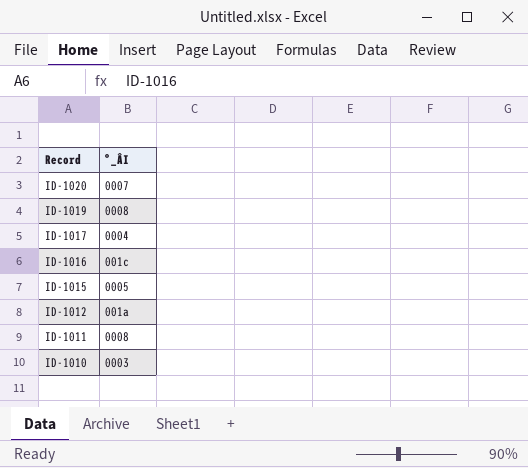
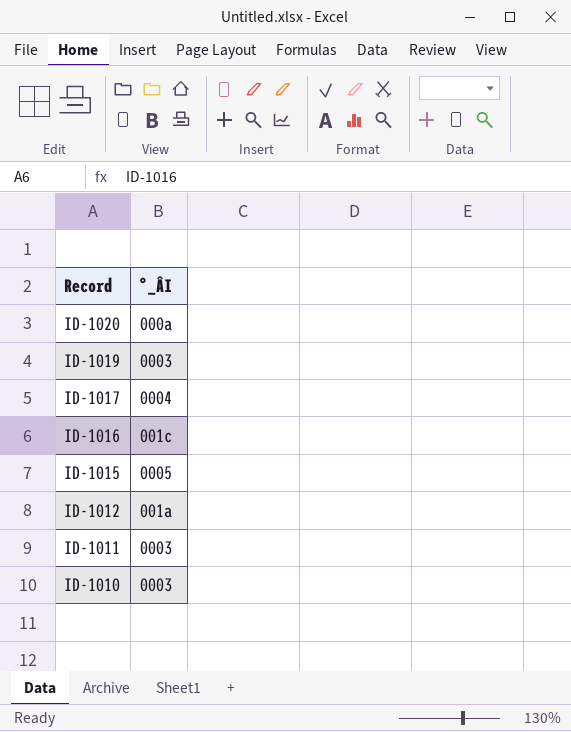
ID-1020 | °_ÂI: 0007 -> 000a
ID-1019 | °_ÂI: 0008 -> 0003
ID-1011 | °_ÂI: 0008 -> 0003

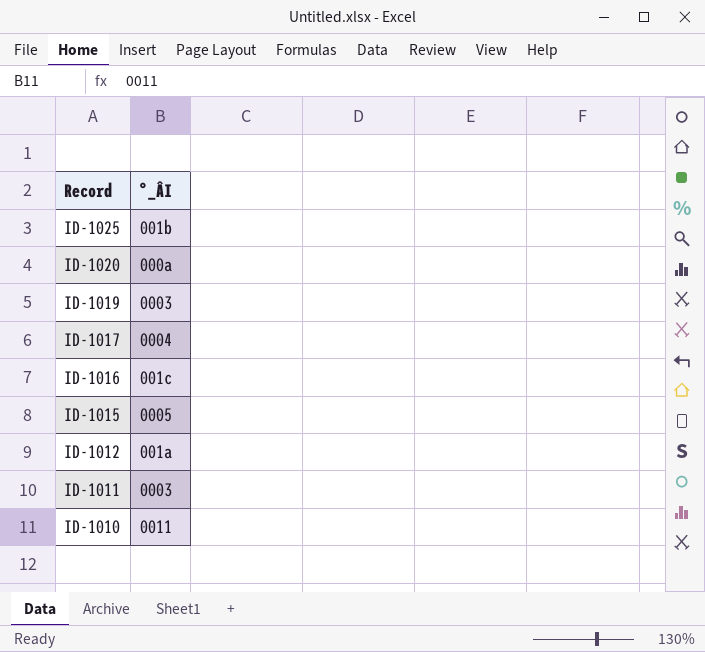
row ID-1025: none -> 001b
ID-1010 | °_ÂI: 0003 -> 0011

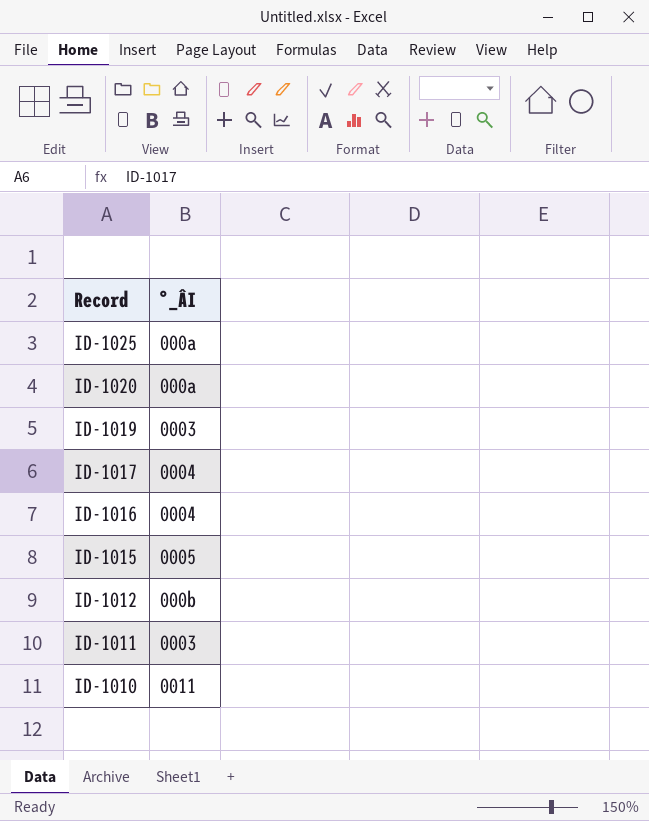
ID-1025 | °_ÂI: 001b -> 000a
ID-1016 | °_ÂI: 001c -> 0004
ID-1012 | °_ÂI: 001a -> 000b

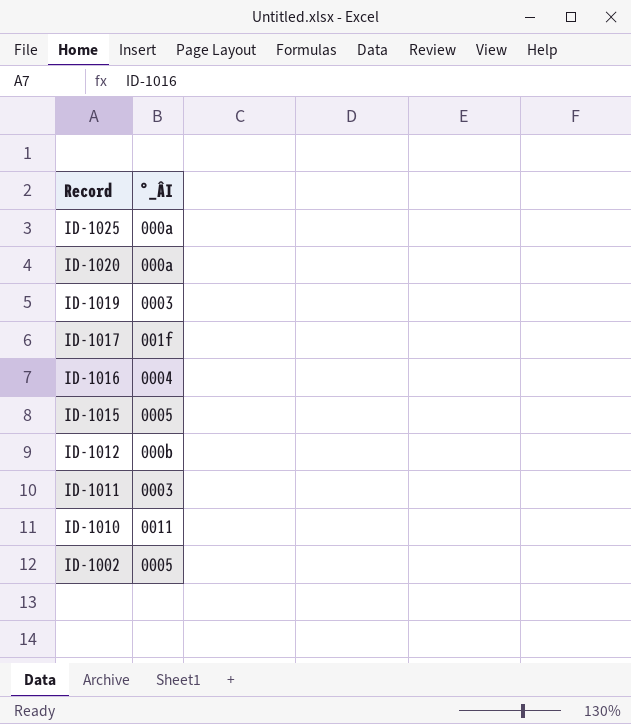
ID-1017 | °_ÂI: 0004 -> 001f
row ID-1002: none -> 0005

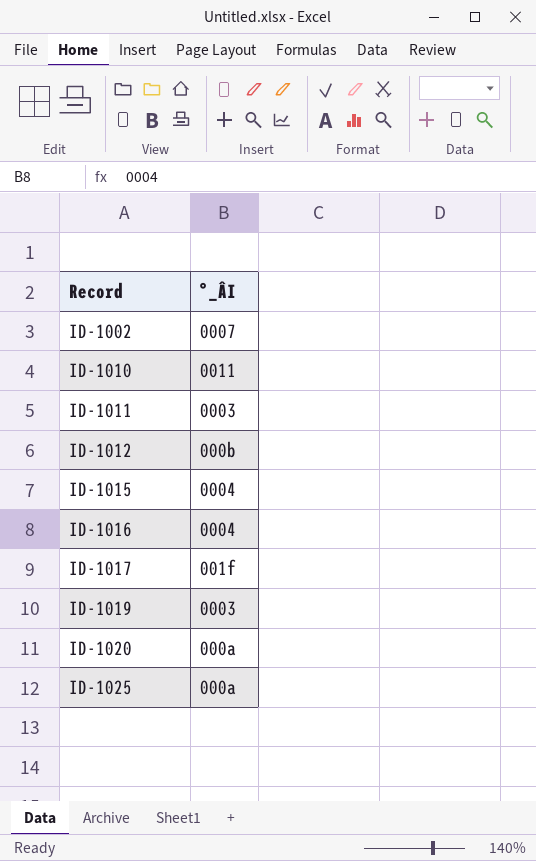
row order: Record descending -> Record ascending
ID-1002 | °_ÂI: 0005 -> 0007
ID-1015 | °_ÂI: 0005 -> 0004

